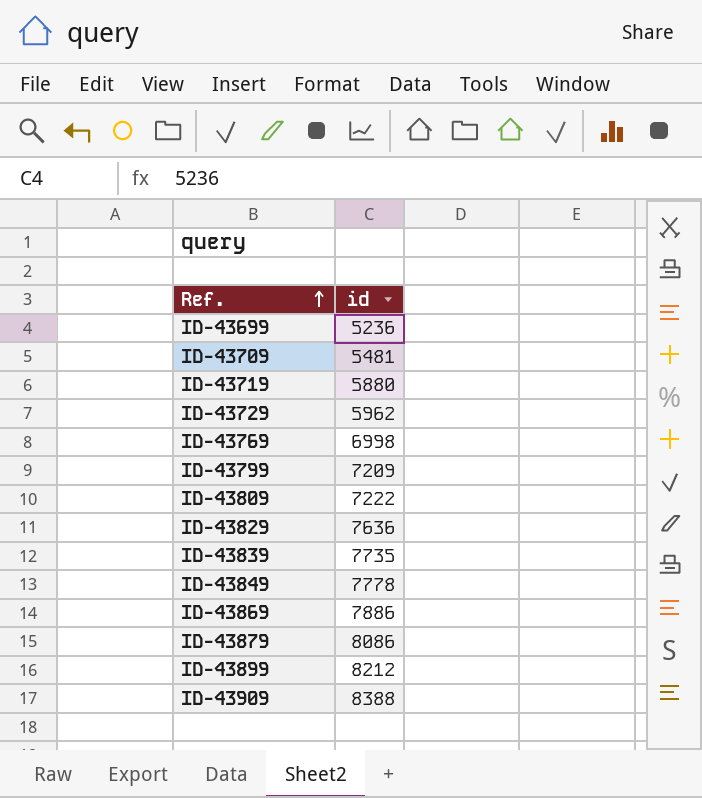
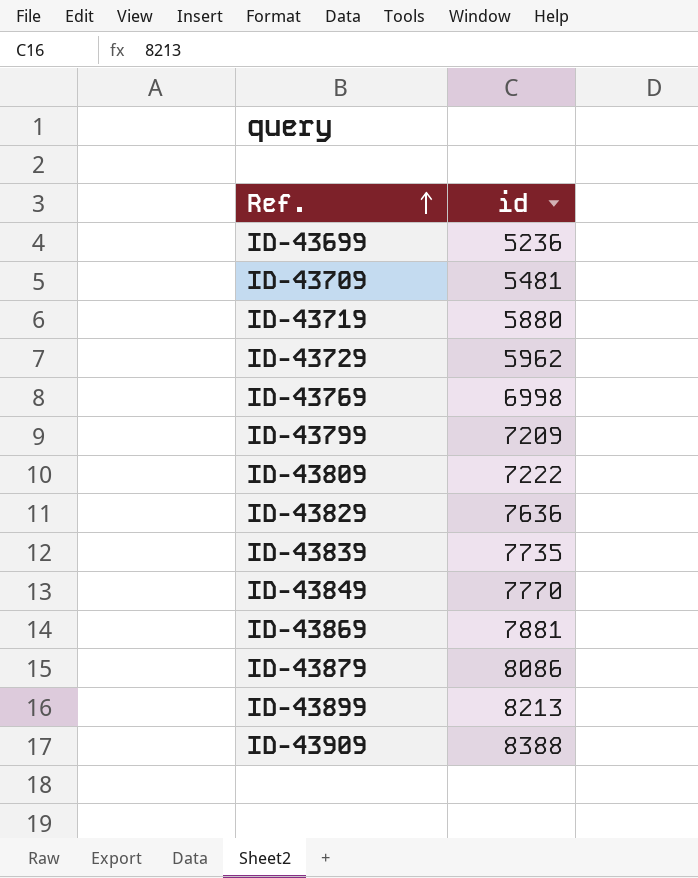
ID-43849 | id: 7778 -> 7770
ID-43869 | id: 7886 -> 7881
ID-43899 | id: 8212 -> 8213

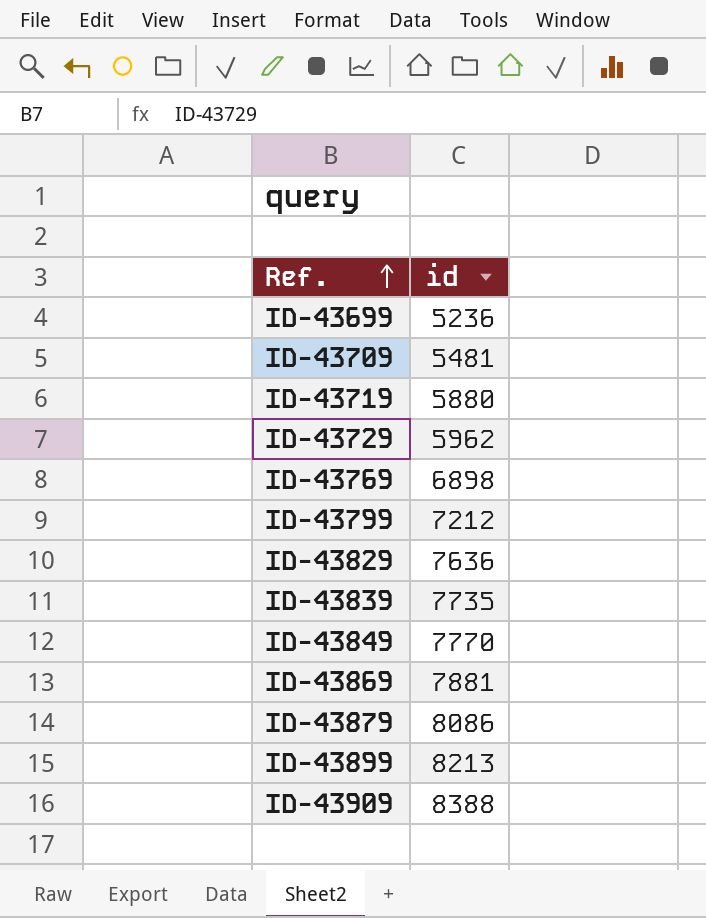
row ID-43809: 7222 -> none
ID-43769 | id: 6998 -> 6898
ID-43799 | id: 7209 -> 7212

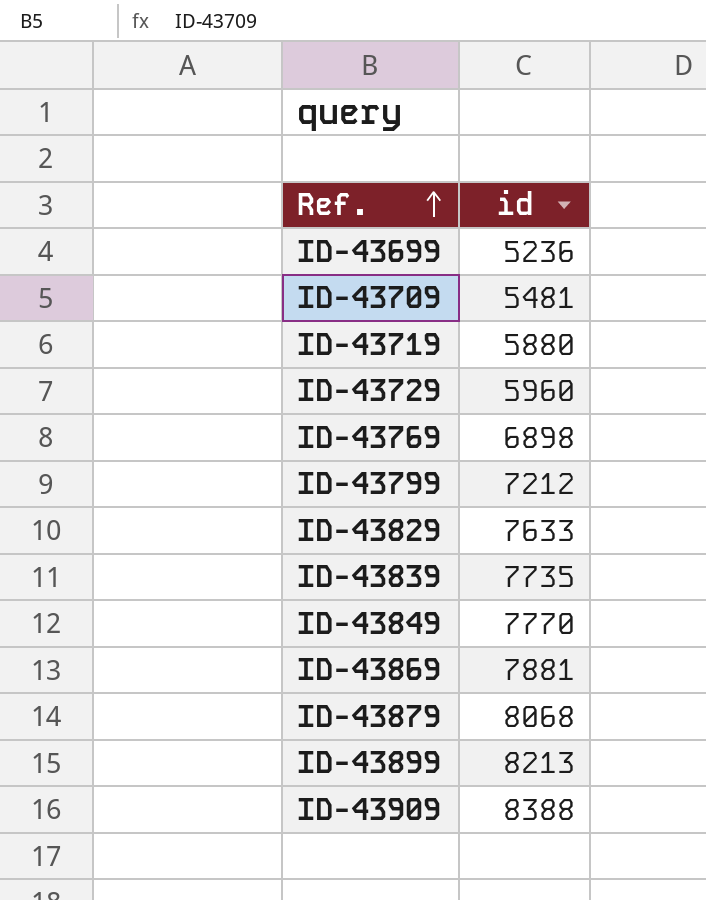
ID-43729 | id: 5962 -> 5960
ID-43829 | id: 7636 -> 7633
ID-43879 | id: 8086 -> 8068

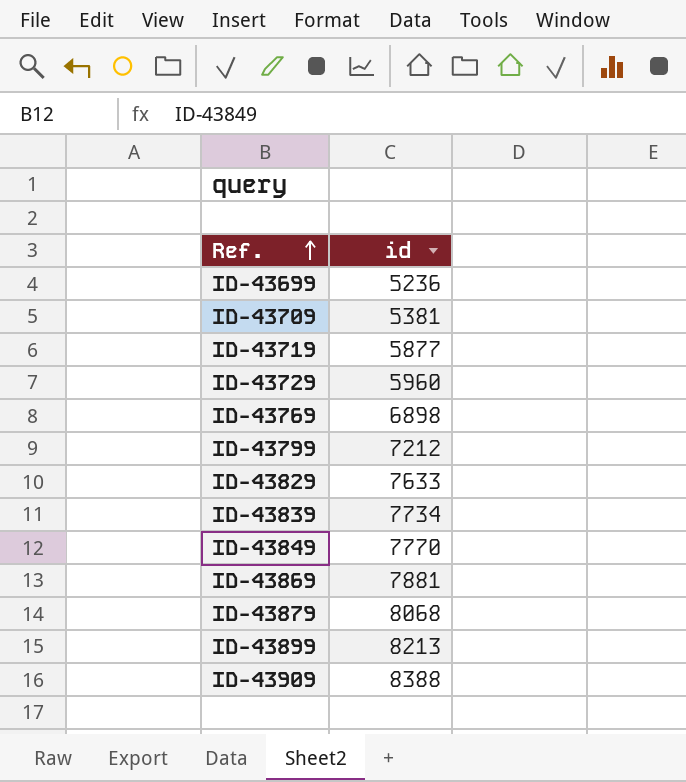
ID-43709 | id: 5481 -> 5381
ID-43719 | id: 5880 -> 5877
ID-43839 | id: 7735 -> 7734

